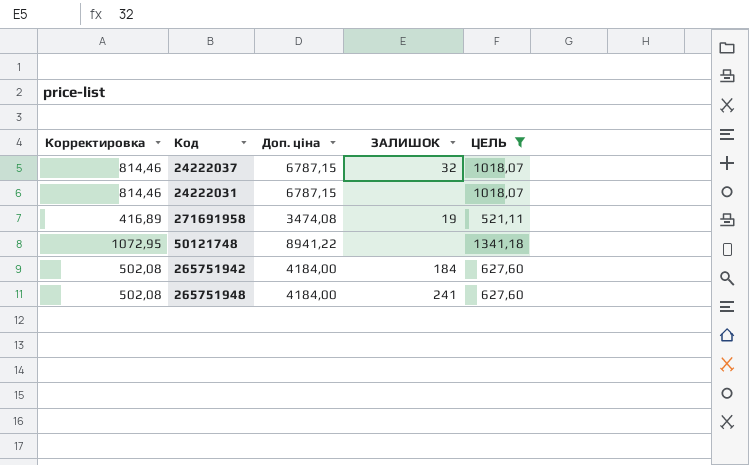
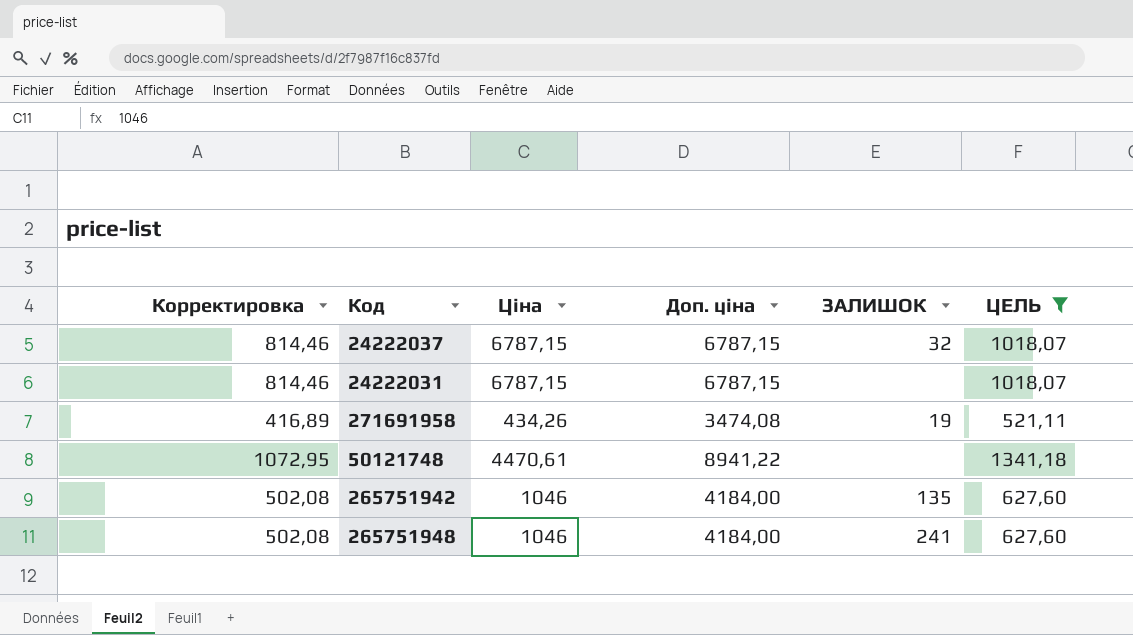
column Ціна | position: none -> 3
265751942 | ЗАЛИШОК: 184 -> 135

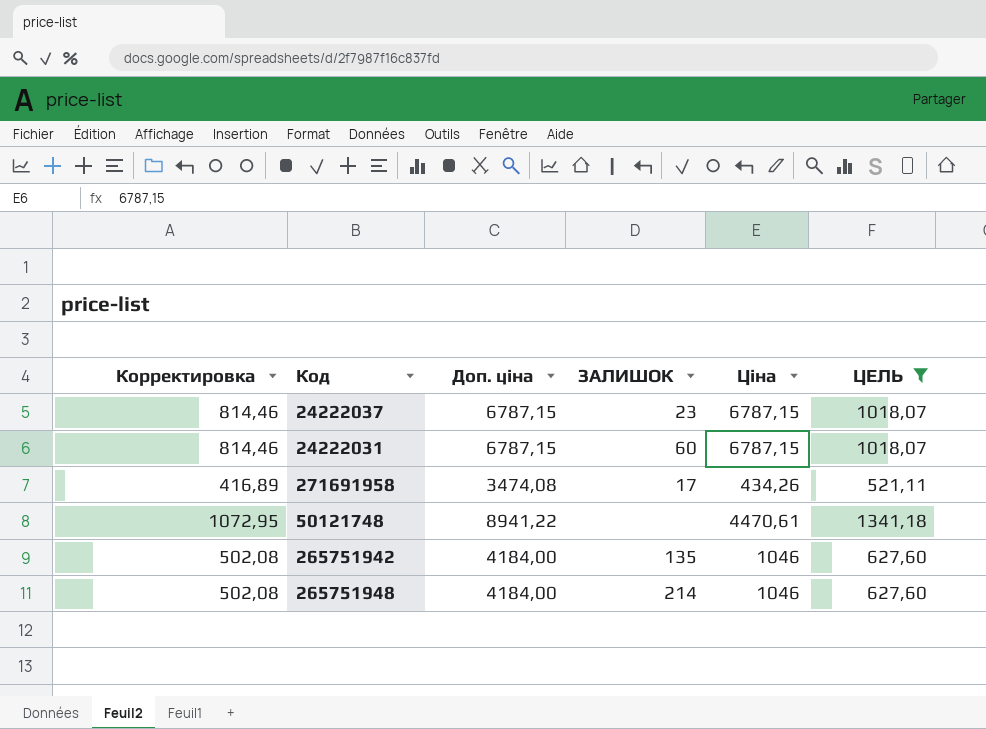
column Ціна | position: 3 -> 5
24222037 | ЗАЛИШОК: 32 -> 23
24222031 | ЗАЛИШОК: none -> 60
271691958 | ЗАЛИШОК: 19 -> 17
265751948 | ЗАЛИШОК: 241 -> 214

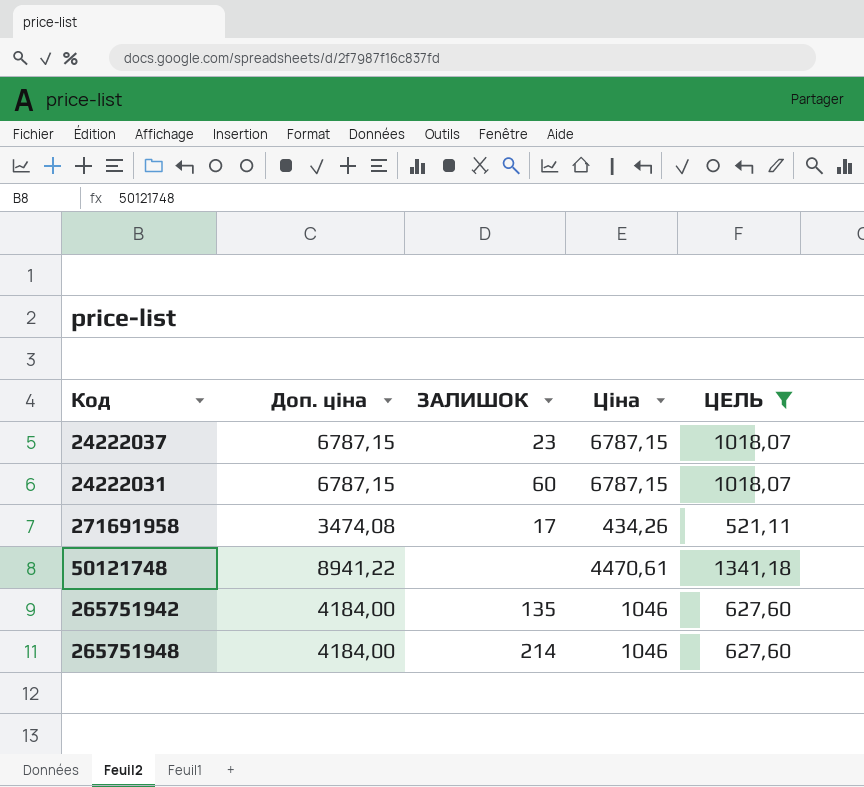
column Корректировка | formula: [Доп. ціна] * 0,12 -> none

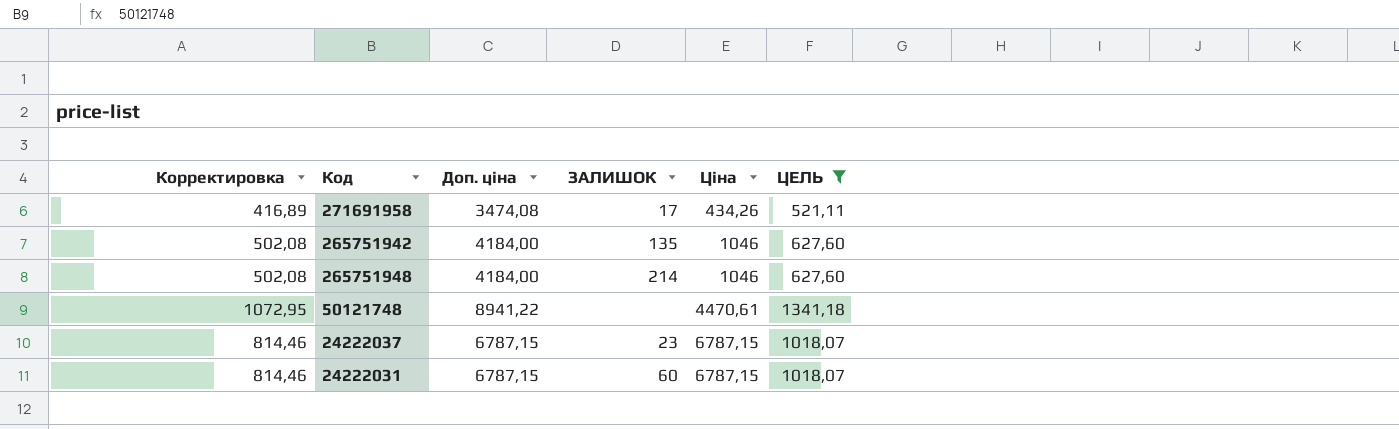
row order: none -> Ціна ascending
column Корректировка | formula: none -> [Доп. ціна] * 0,12

